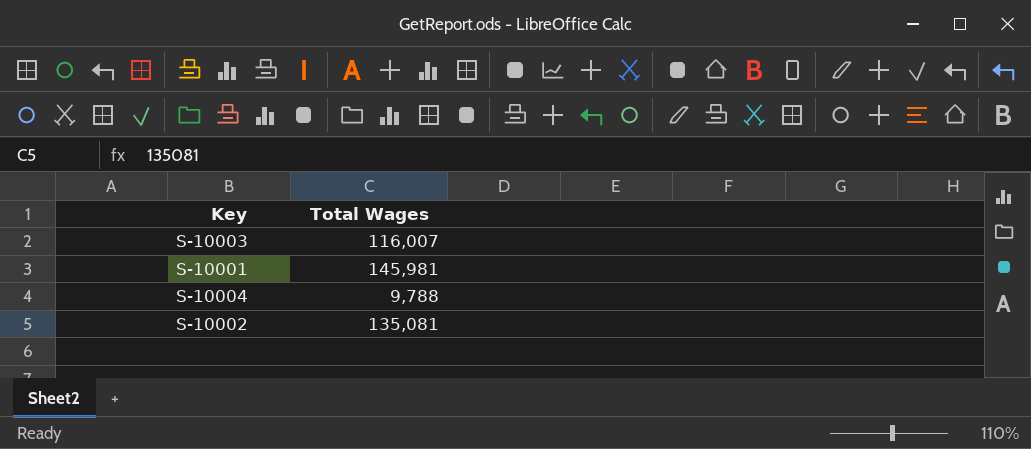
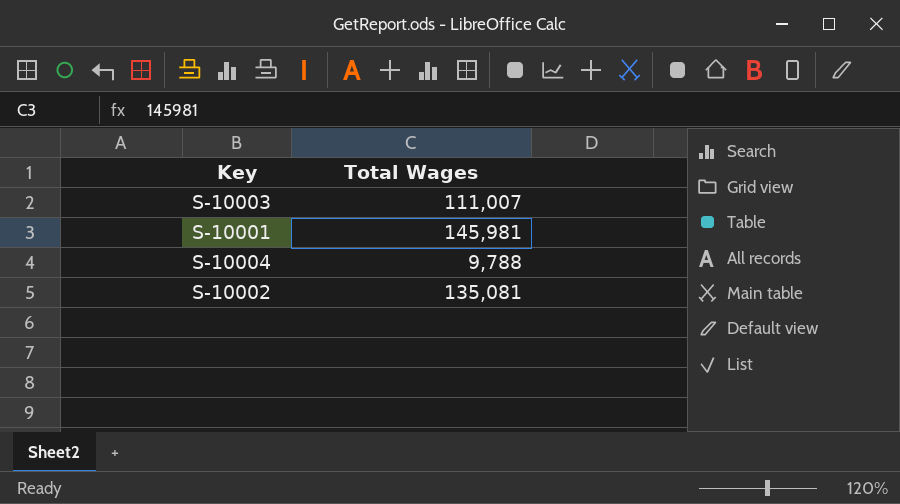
S-10003 | Total Wages: 116,007 -> 111,007

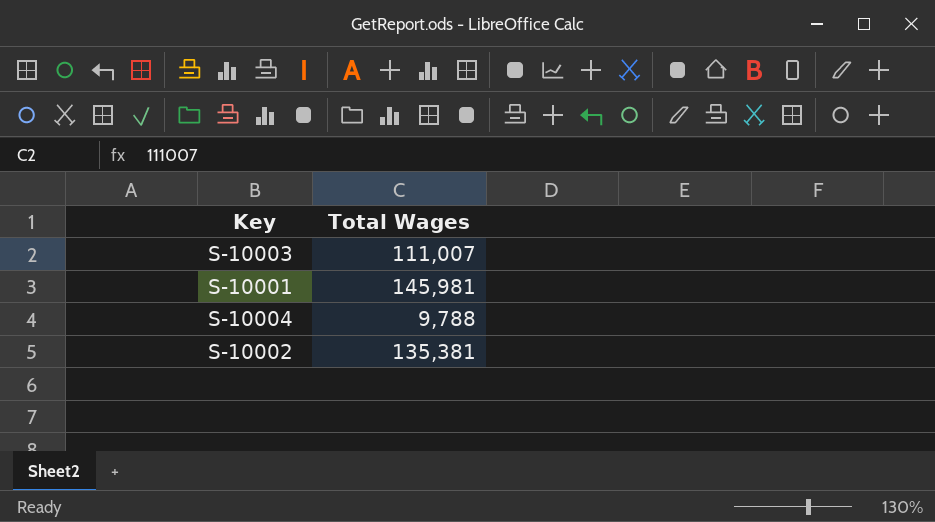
S-10002 | Total Wages: 135,081 -> 135,381

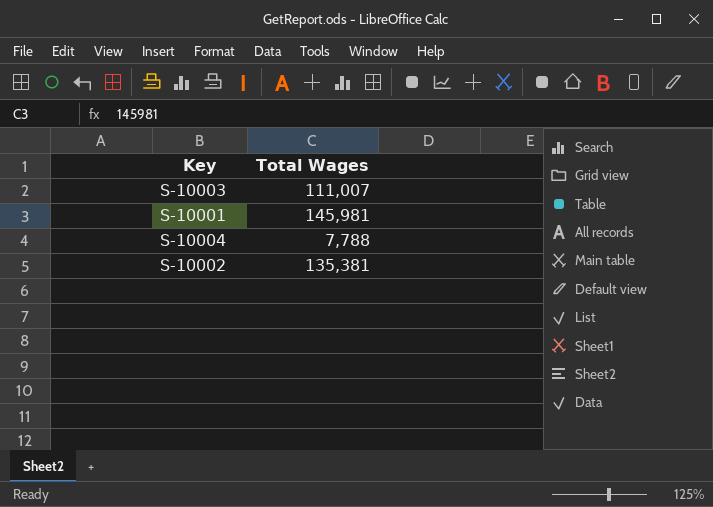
S-10004 | Total Wages: 9,788 -> 7,788

